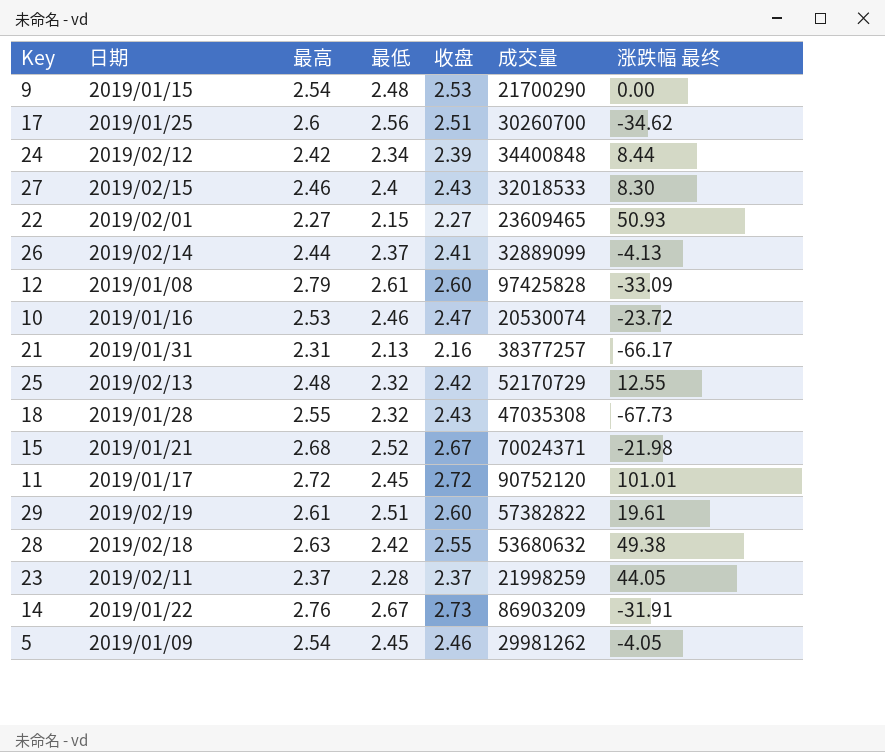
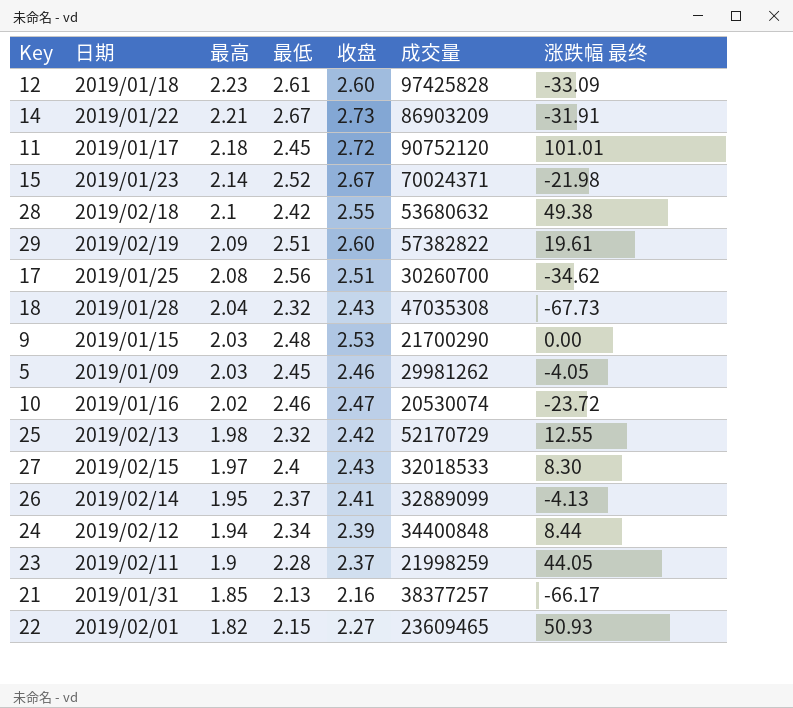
row order: none -> 最高 descending
12 | 日期: 2019/01/08 -> 2019/01/18
12 | 最高: 2.79 -> 2.23
14 | 最高: 2.76 -> 2.21
11 | 最高: 2.72 -> 2.18
15 | 日期: 2019/01/21 -> 2019/01/23
15 | 最高: 2.68 -> 2.14
28 | 最高: 2.63 -> 2.1
29 | 最高: 2.61 -> 2.09
17 | 最高: 2.6 -> 2.08
18 | 最高: 2.55 -> 2.04
9 | 最高: 2.54 -> 2.03
5 | 最高: 2.54 -> 2.03
10 | 最高: 2.53 -> 2.02
25 | 最高: 2.48 -> 1.98
27 | 最高: 2.46 -> 1.97
26 | 最高: 2.44 -> 1.95
24 | 最高: 2.42 -> 1.94
23 | 最高: 2.37 -> 1.9
21 | 最高: 2.31 -> 1.85
22 | 最高: 2.27 -> 1.82

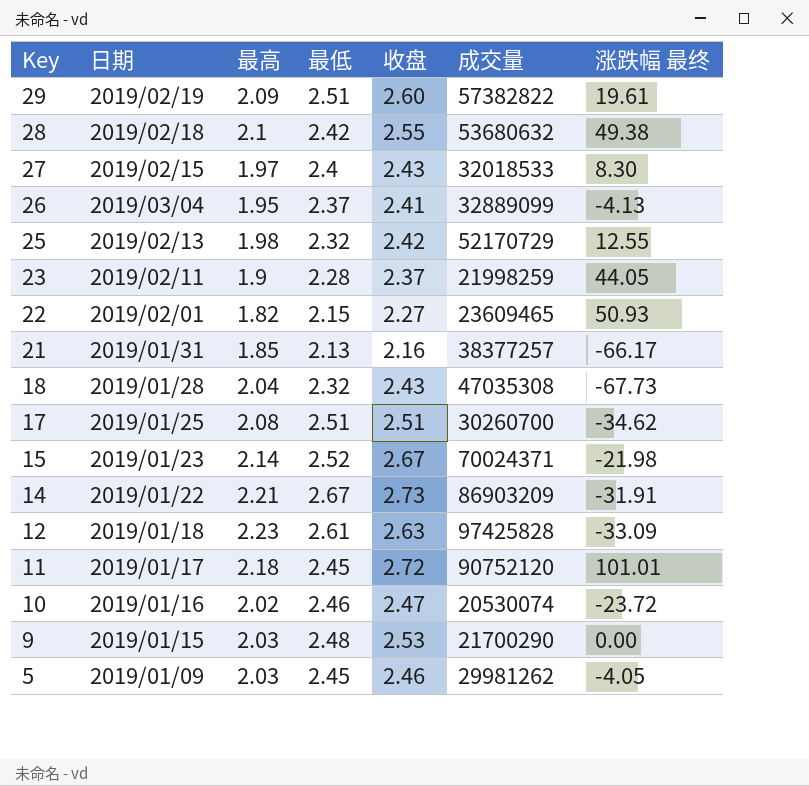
row order: 最高 descending -> Key descending
row 24: 2019/02/12 | 1.94 | 2.34 | 2.39 | 34400848 | 8.44 -> none
26 | 日期: 2019/02/14 -> 2019/03/04
17 | 最低: 2.56 -> 2.51
12 | 收盘: 2.60 -> 2.63

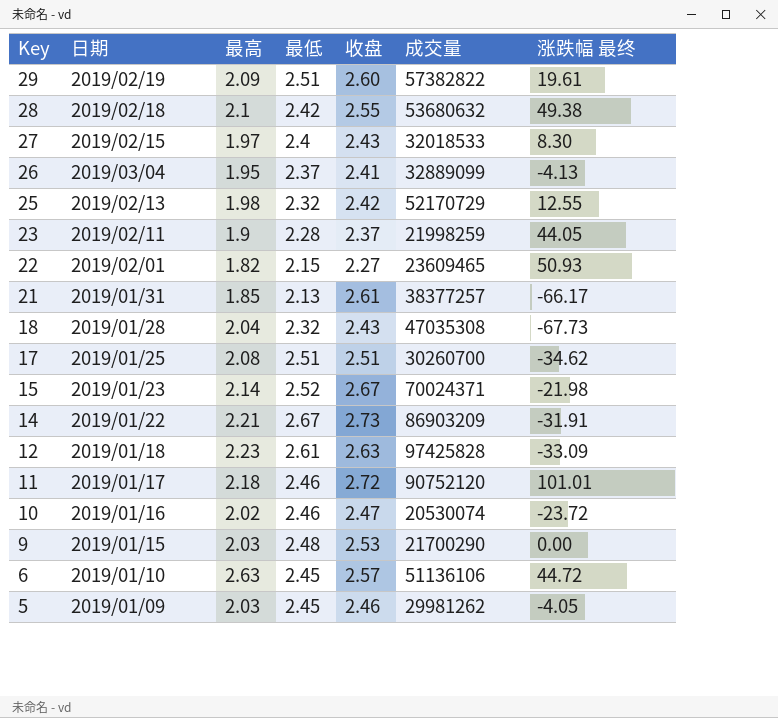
21 | 收盘: 2.16 -> 2.61
11 | 最低: 2.45 -> 2.46
row 6: none -> 2019/01/10 | 2.63 | 2.45 | 2.57 | 51136106 | 44.72

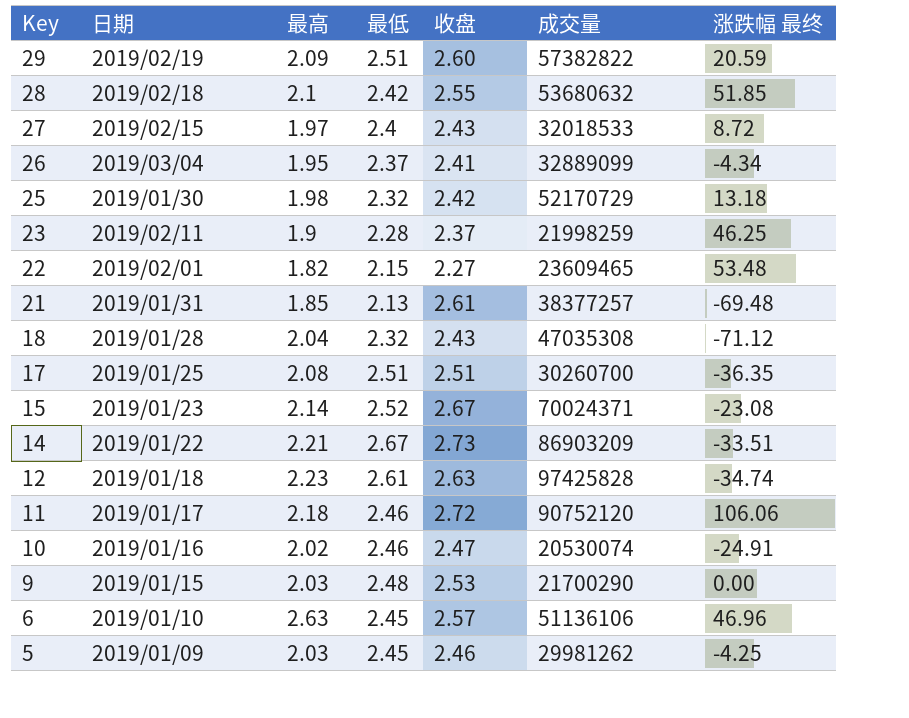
29 | 涨跌幅 最终: 19.61 -> 20.59
28 | 涨跌幅 最终: 49.38 -> 51.85
27 | 涨跌幅 最终: 8.30 -> 8.72
26 | 涨跌幅 最终: -4.13 -> -4.34
25 | 日期: 2019/02/13 -> 2019/01/30
25 | 涨跌幅 最终: 12.55 -> 13.18
23 | 涨跌幅 最终: 44.05 -> 46.25
22 | 涨跌幅 最终: 50.93 -> 53.48
21 | 涨跌幅 最终: -66.17 -> -69.48
18 | 涨跌幅 最终: -67.73 -> -71.12
17 | 涨跌幅 最终: -34.62 -> -36.35
15 | 涨跌幅 最终: -21.98 -> -23.08
14 | 涨跌幅 最终: -31.91 -> -33.51
12 | 涨跌幅 最终: -33.09 -> -34.74
11 | 涨跌幅 最终: 101.01 -> 106.06
10 | 涨跌幅 最终: -23.72 -> -24.91
6 | 涨跌幅 最终: 44.72 -> 46.96
5 | 涨跌幅 最终: -4.05 -> -4.25

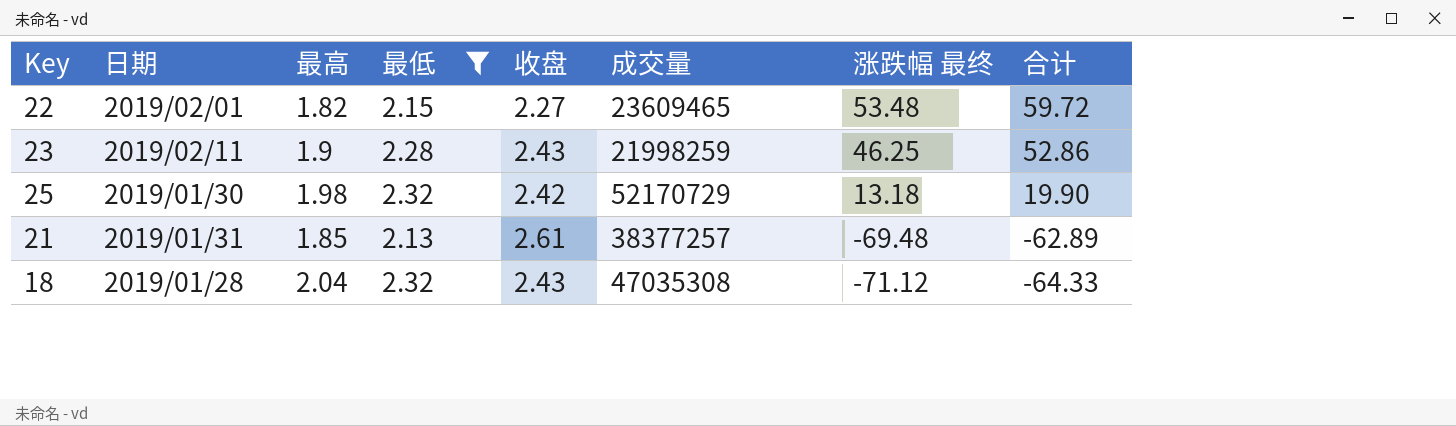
filter: none -> 最低 <= 2.32
row order: Key descending -> 涨跌幅 最终 descending
column 合计 | formula: none -> [最高] + [最低] + [收盘] + [涨跌幅 最终]
23 | 收盘: 2.37 -> 2.43

